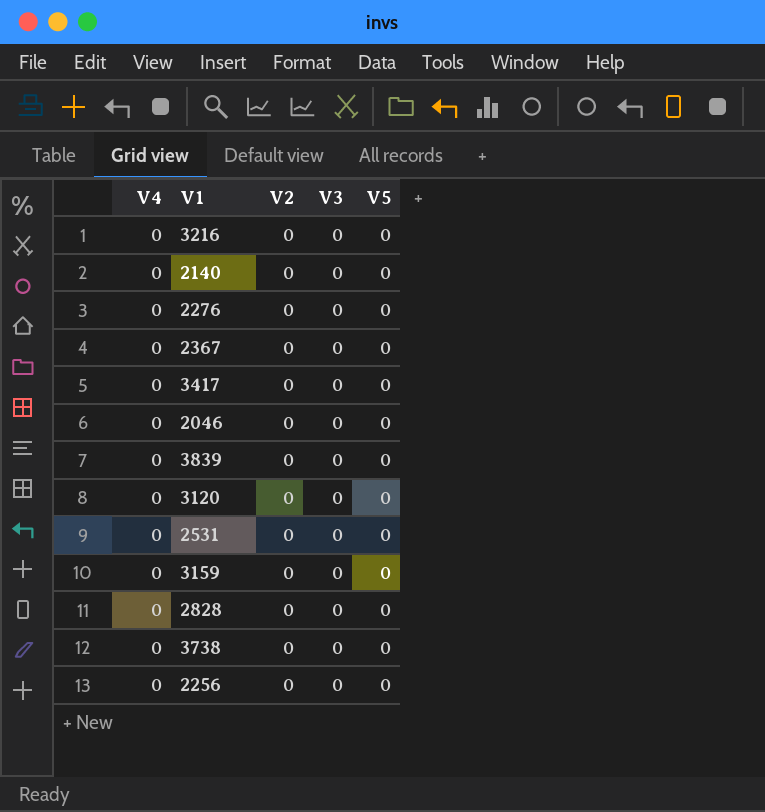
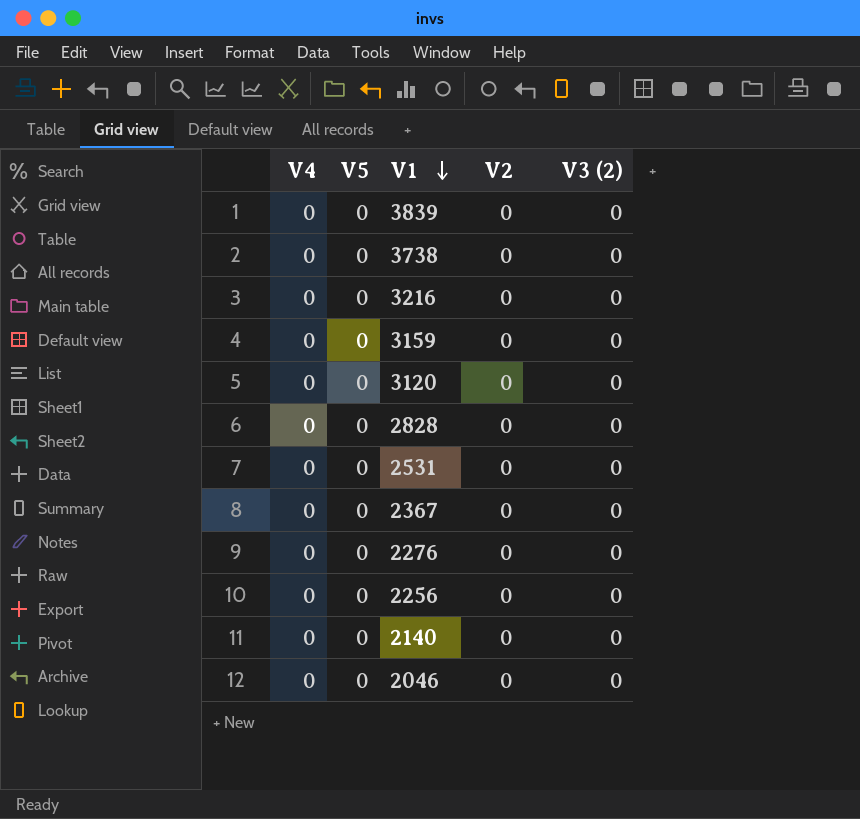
row order: none -> V1 descending
column V5 | position: 5 -> 2
column name: V3 -> V3 (2)
row 3417: 0 | 0 | 0 | 0 -> none

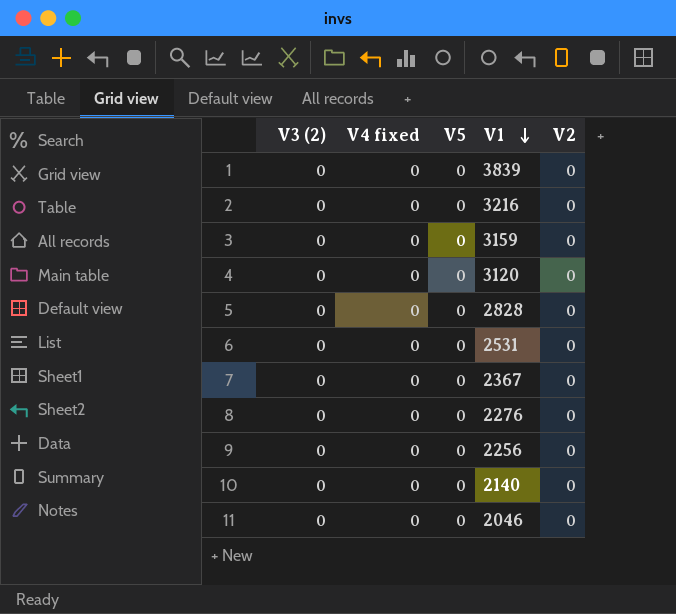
column V3 (2) | position: 5 -> 1
column name: V4 -> V4 fixed
row 3738: 0 | 0 | 0 | 0 -> none

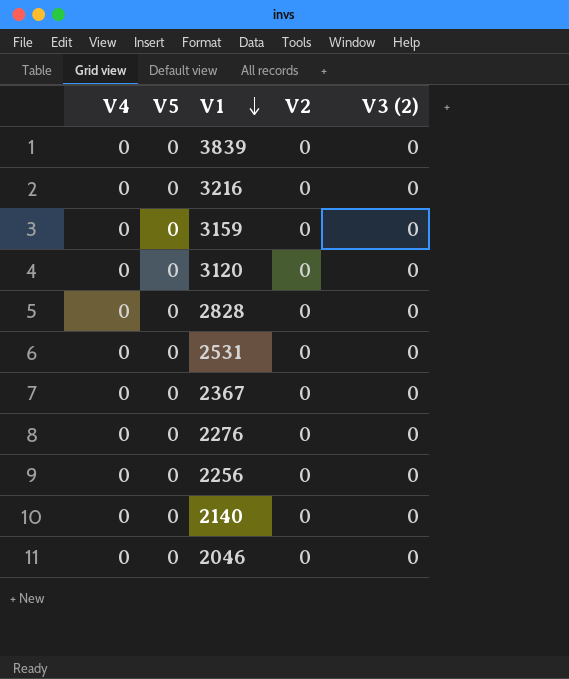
column name: V4 fixed -> V4
column V3 (2) | position: 1 -> 5

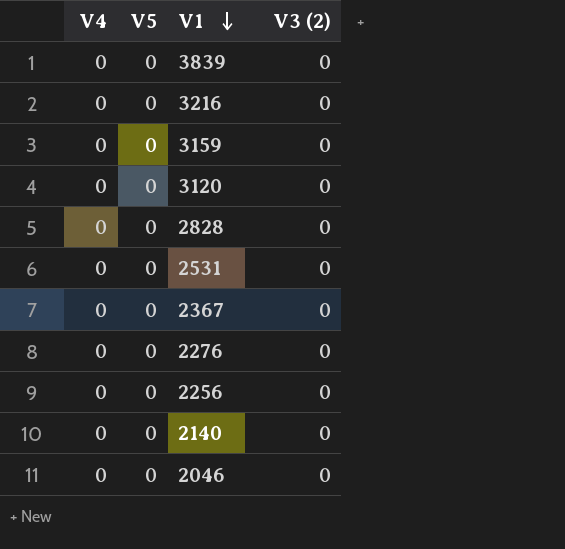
column V2 | position: 4 -> none

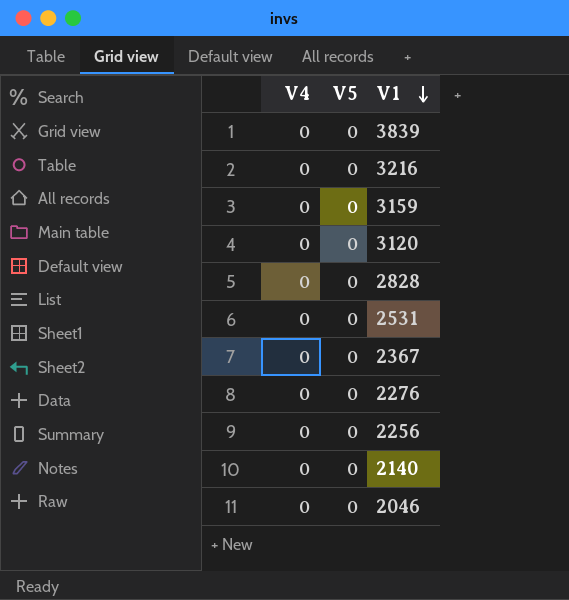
column V3 (2) | position: 4 -> none

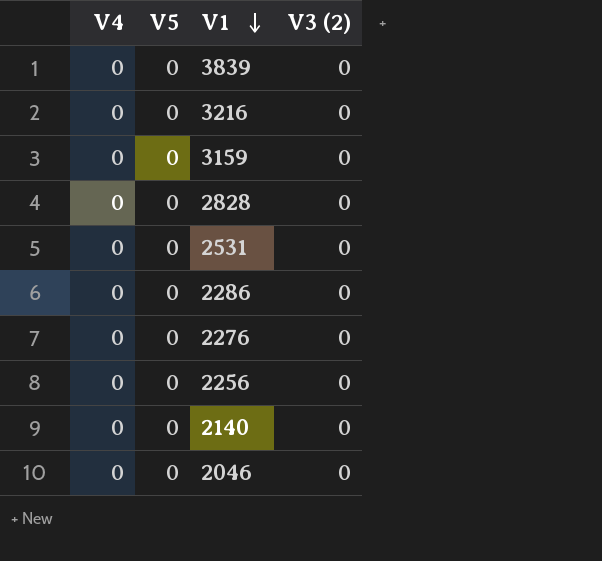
column V3 (2) | position: none -> 4
row 3120: 0 | 0 -> none
row 2367: 0 | 0 -> none
row 2286: none -> 0 | 0 | 0

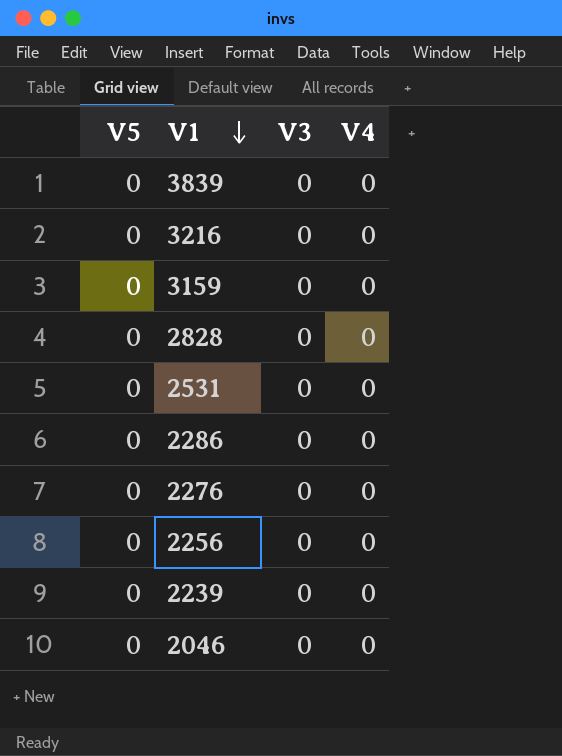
column name: V3 (2) -> V3
column V4 | position: 1 -> 4
row 2140: 0 | 0 | 0 -> none
row 2239: none -> 0 | 0 | 0

